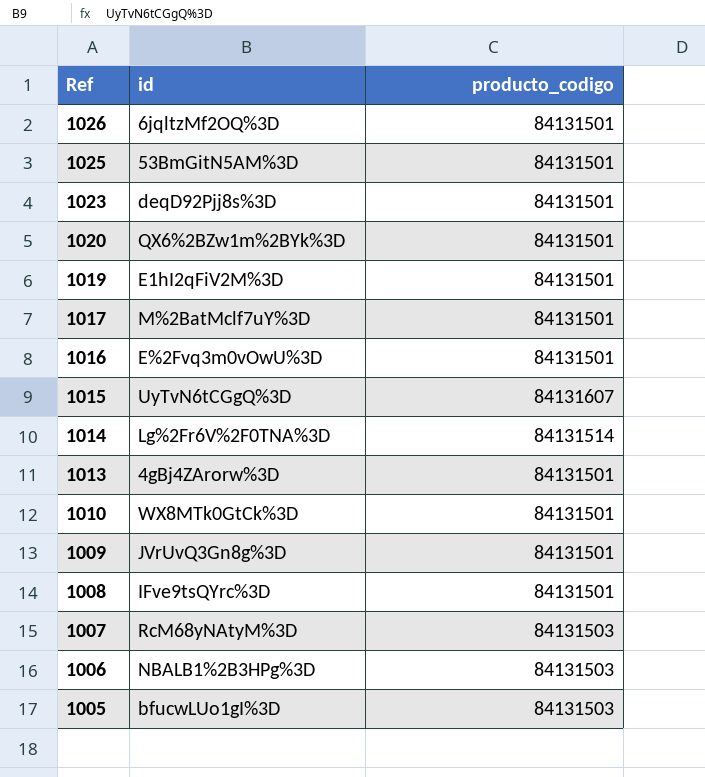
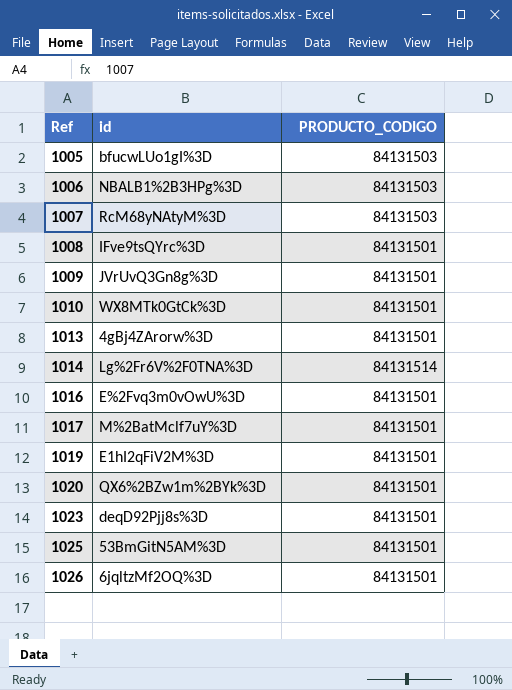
row order: Ref descending -> Ref ascending
column name: producto_codigo -> PRODUCTO_CODIGO
row 1015: UyTvN6tCGgQ%3D | 84131607 -> none

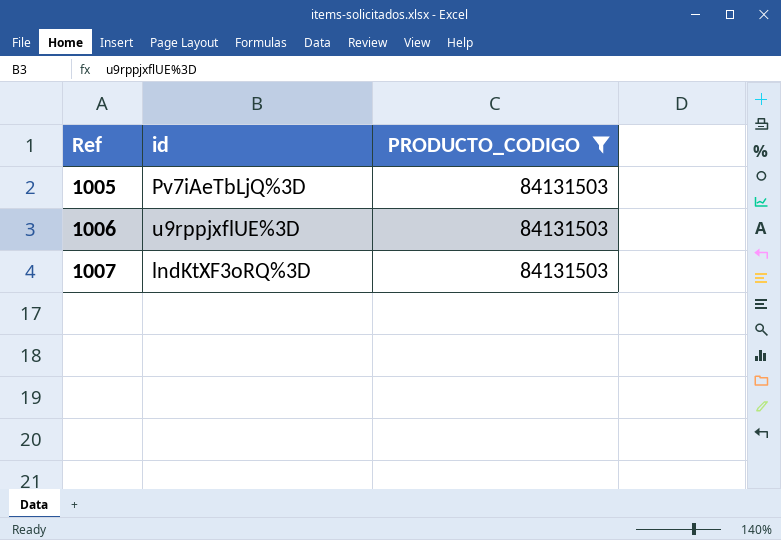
filter: none -> PRODUCTO_CODIGO = 84131503
1005 | id: bfucwLUo1gI%3D -> Pv7iAeTbLjQ%3D
1006 | id: NBALB1%2B3HPg%3D -> u9rppjxflUE%3D
1007 | id: RcM68yNAtyM%3D -> lndKtXF3oRQ%3D

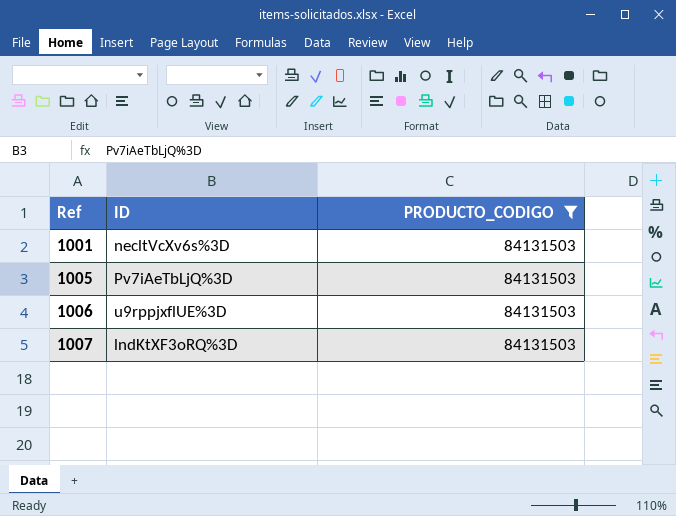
column name: id -> ID
row 1001: none -> necltVcXv6s%3D | 84131503

